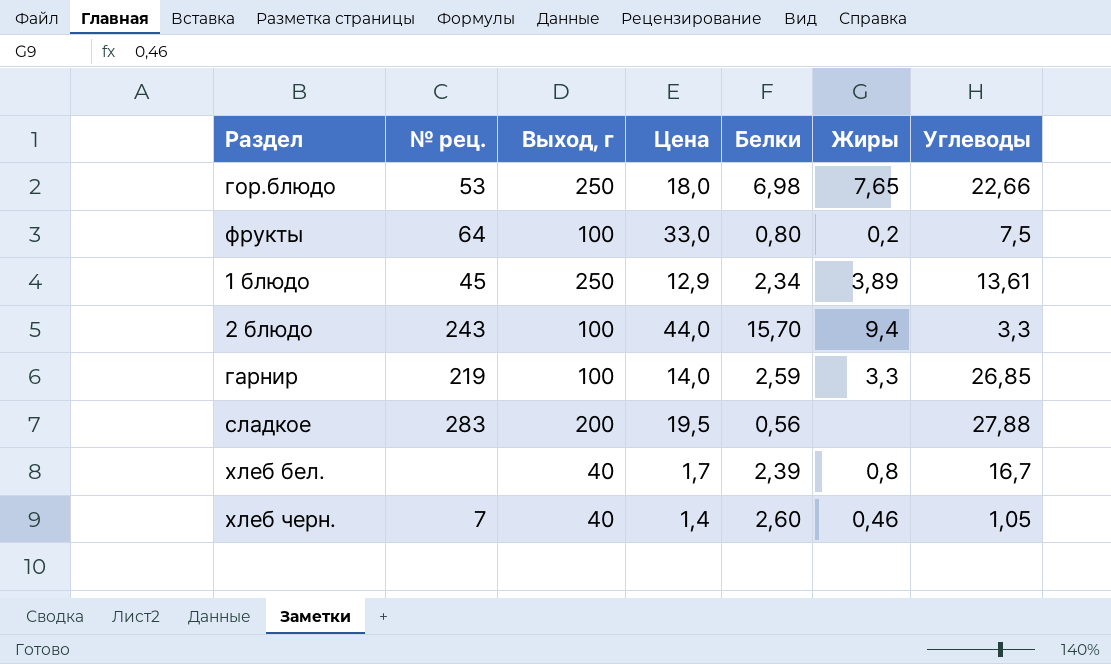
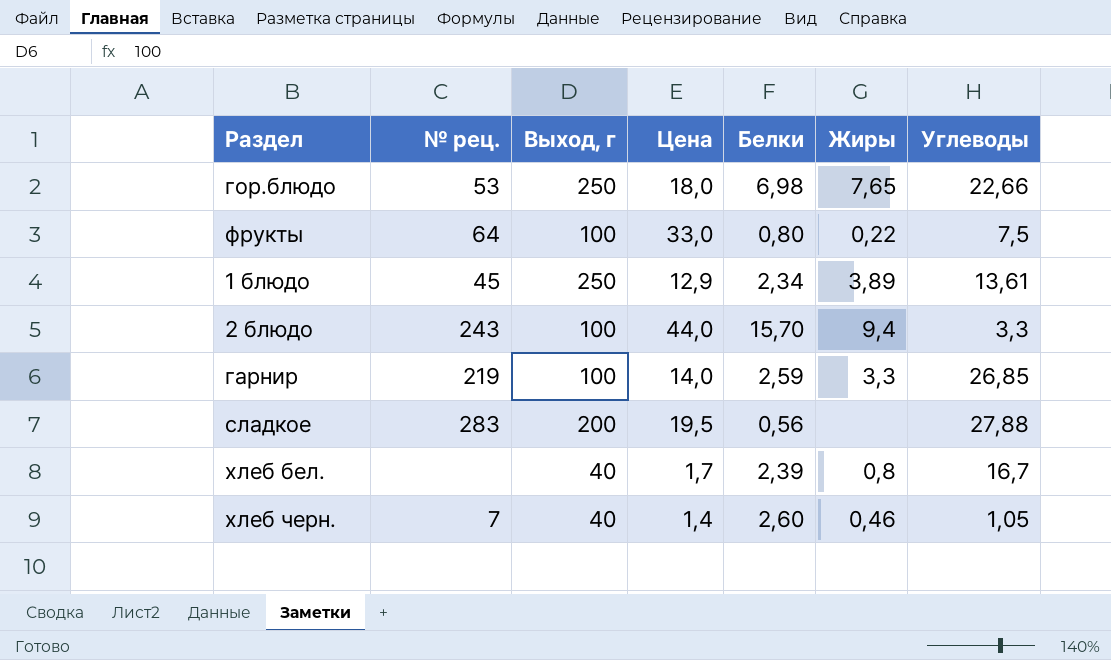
фрукты | Жиры: 0,2 -> 0,22

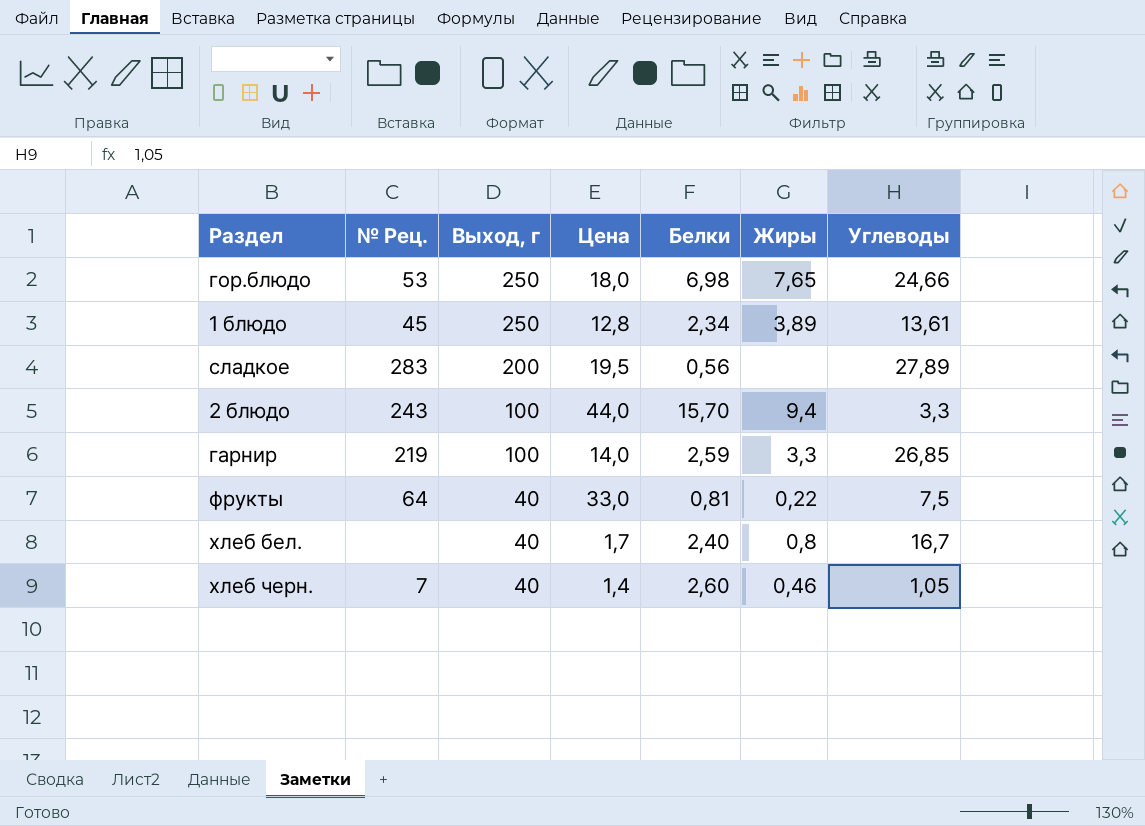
row order: none -> Выход, г descending
column name: № рец. -> № Рец.
гор.блюдо | Углеводы: 22,66 -> 24,66
1 блюдо | Цена: 12,9 -> 12,8
сладкое | Углеводы: 27,88 -> 27,89
фрукты | Выход, г: 100 -> 40
фрукты | Белки: 0,80 -> 0,81
хлеб бел. | Белки: 2,39 -> 2,40

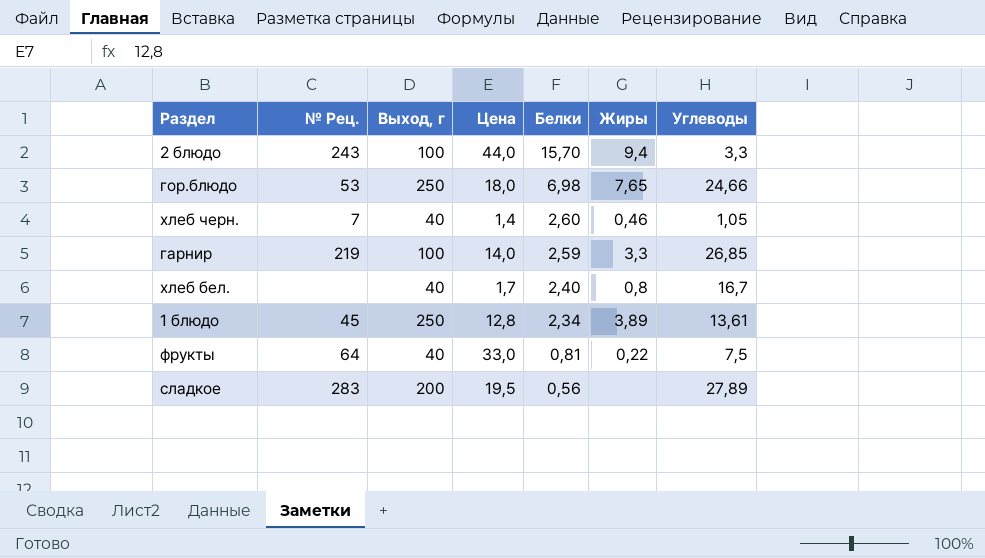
row order: Выход, г descending -> Белки descending

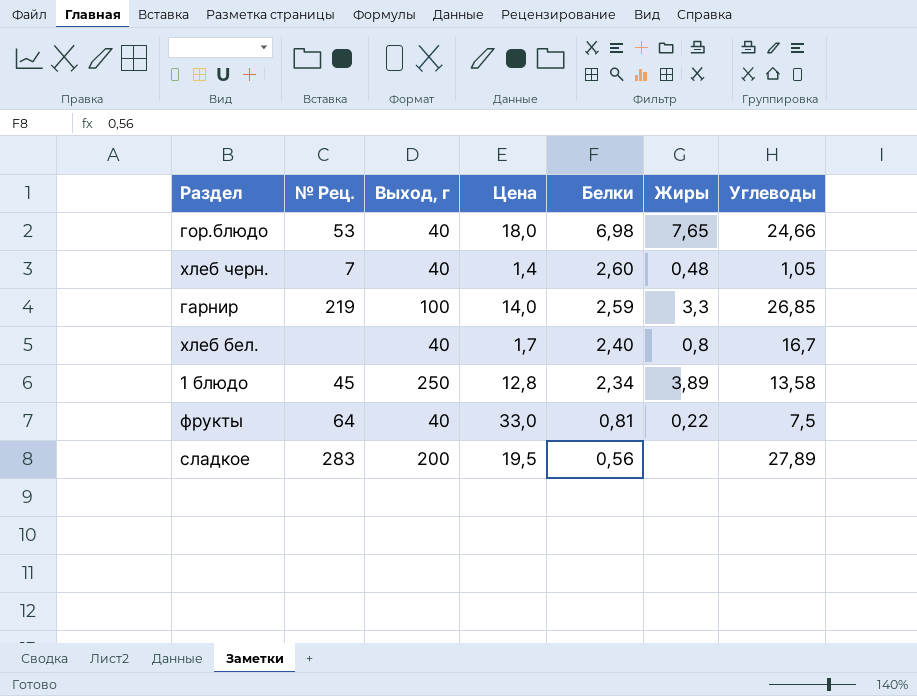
row 2 блюдо: 243 | 100 | 44,0 | 15,70 | 9,4 | 3,3 -> none
гор.блюдо | Выход, г: 250 -> 40
хлеб черн. | Жиры: 0,46 -> 0,48
1 блюдо | Углеводы: 13,61 -> 13,58

